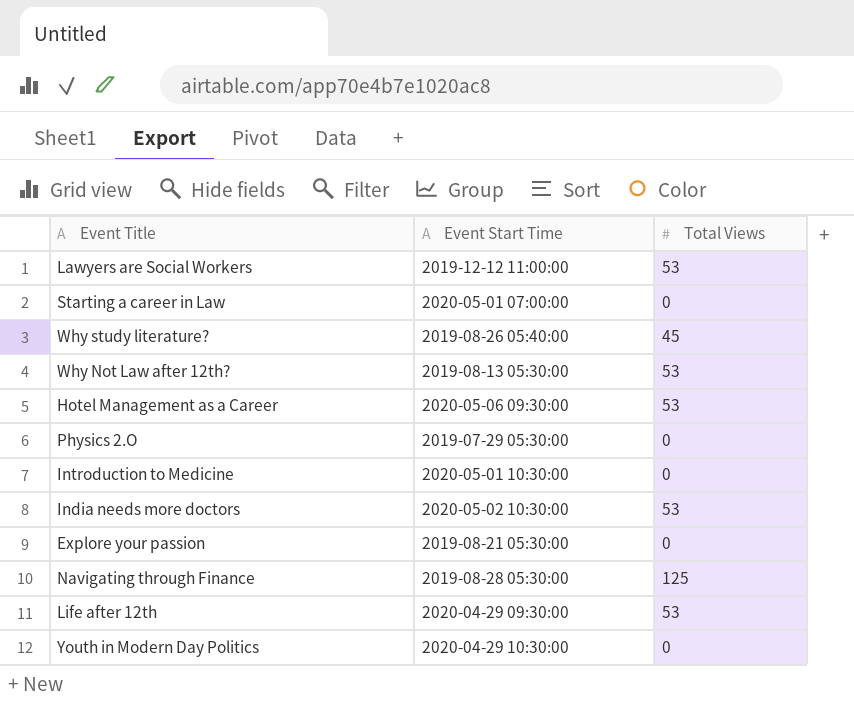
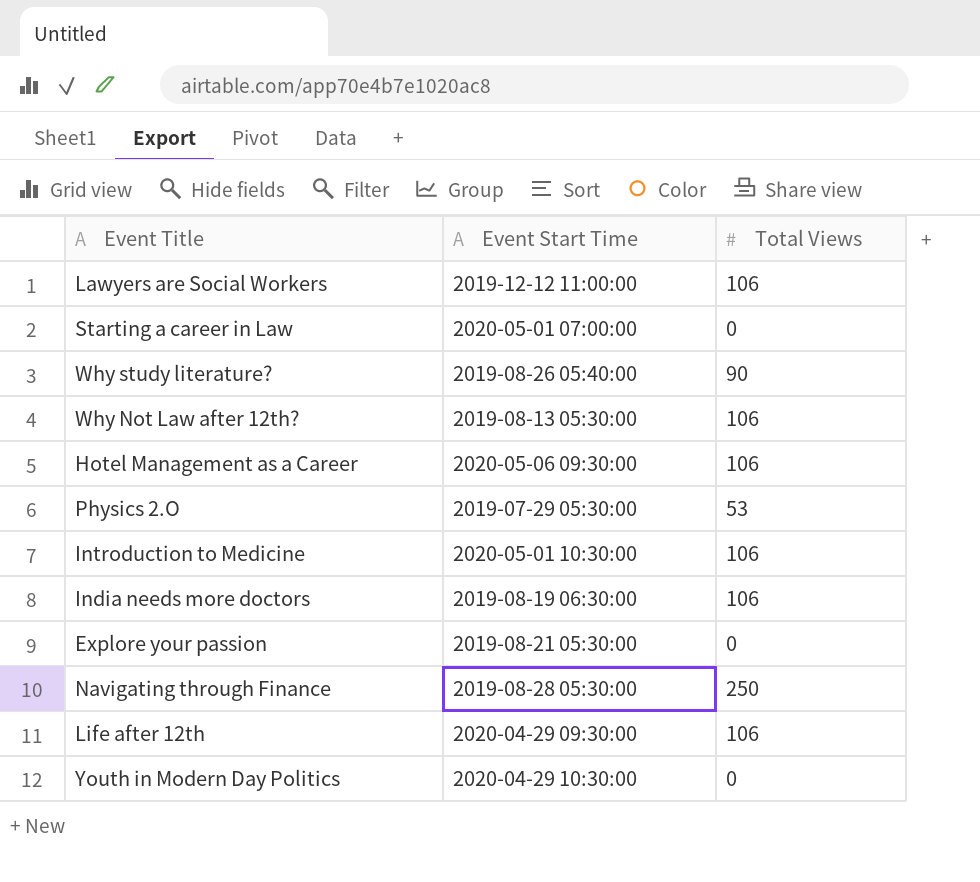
Lawyers are Social Workers | Total Views: 53 -> 106
Why study literature? | Total Views: 45 -> 90
Why Not Law after 12th? | Total Views: 53 -> 106
Hotel Management as a Career | Total Views: 53 -> 106
Physics 2.O | Total Views: 0 -> 53
Introduction to Medicine | Total Views: 0 -> 106
India needs more doctors | Event Start Time: 2020-05-02 10:30:00 -> 2019-08-19 06:30:00
India needs more doctors | Total Views: 53 -> 106
Navigating through Finance | Total Views: 125 -> 250
Life after 12th | Total Views: 53 -> 106

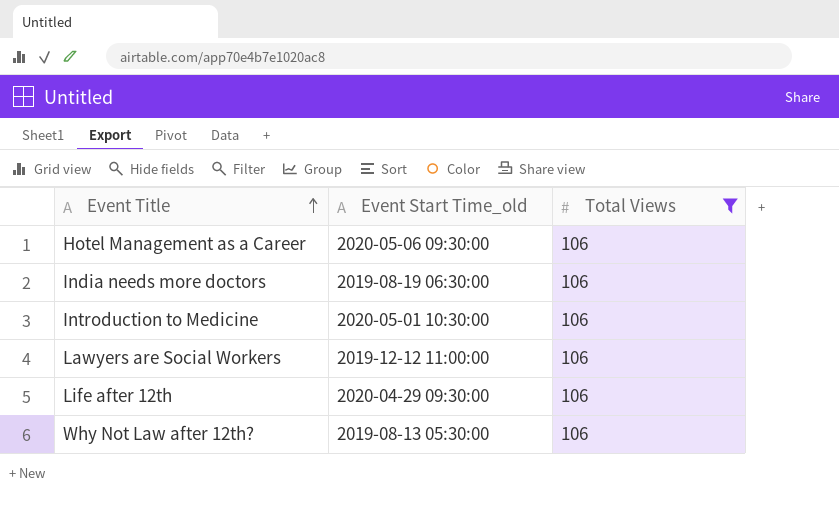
filter: none -> Total Views = 106
row order: none -> Event Title ascending
column name: Event Start Time -> Event Start Time_old

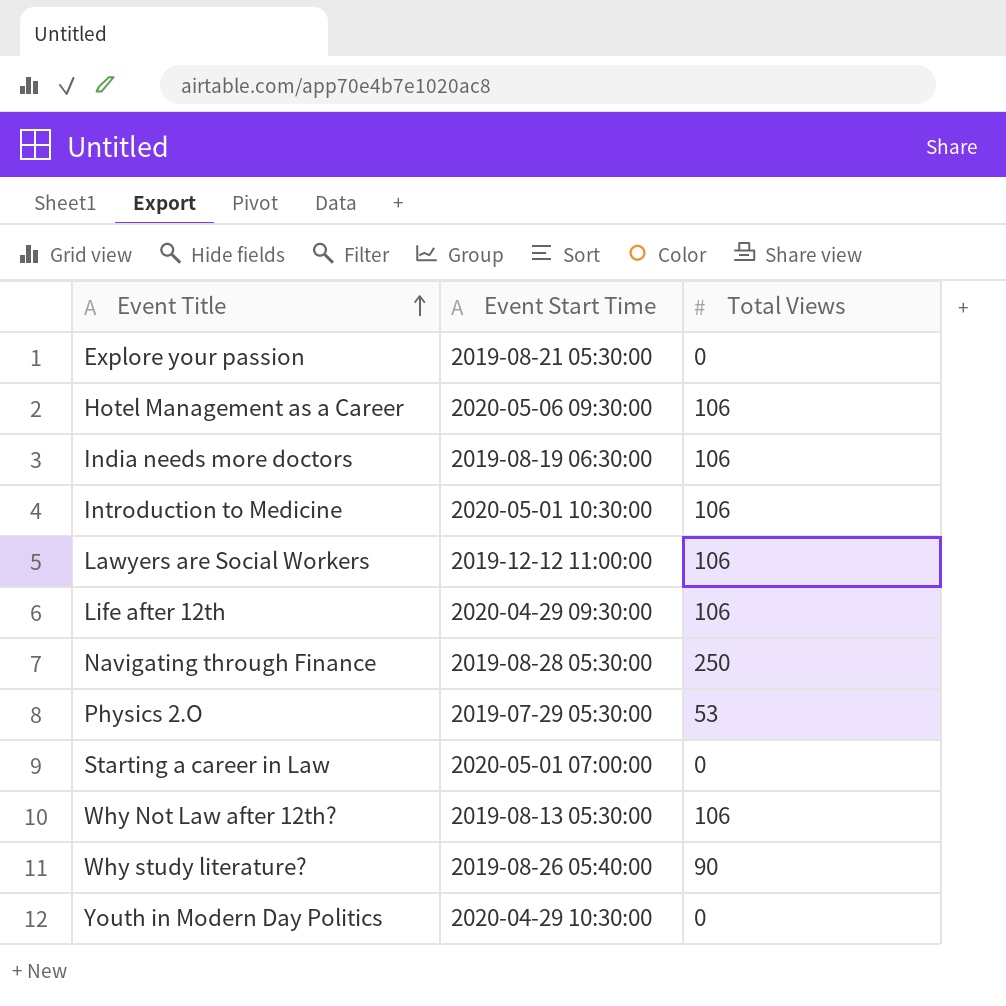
filter: Total Views = 106 -> none
column name: Event Start Time_old -> Event Start Time

